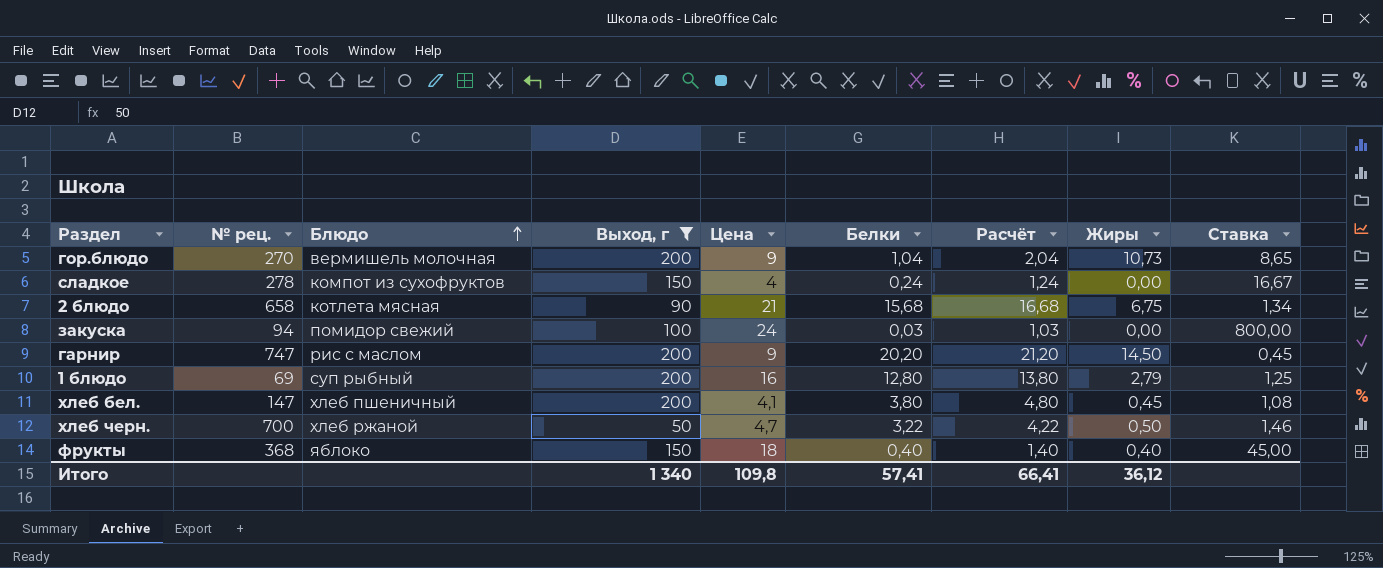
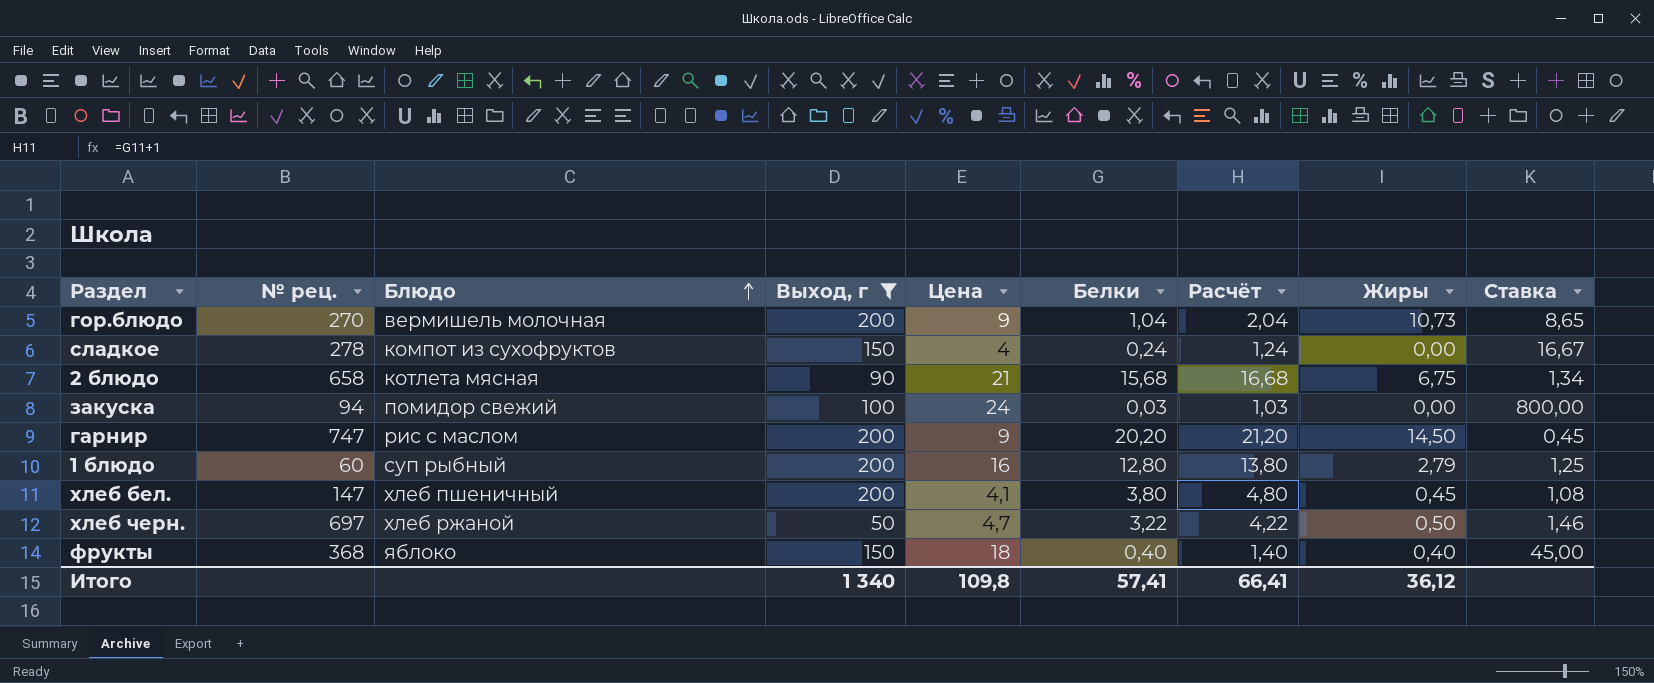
1 блюдо | № рец.: 69 -> 60
хлеб черн. | № рец.: 700 -> 697

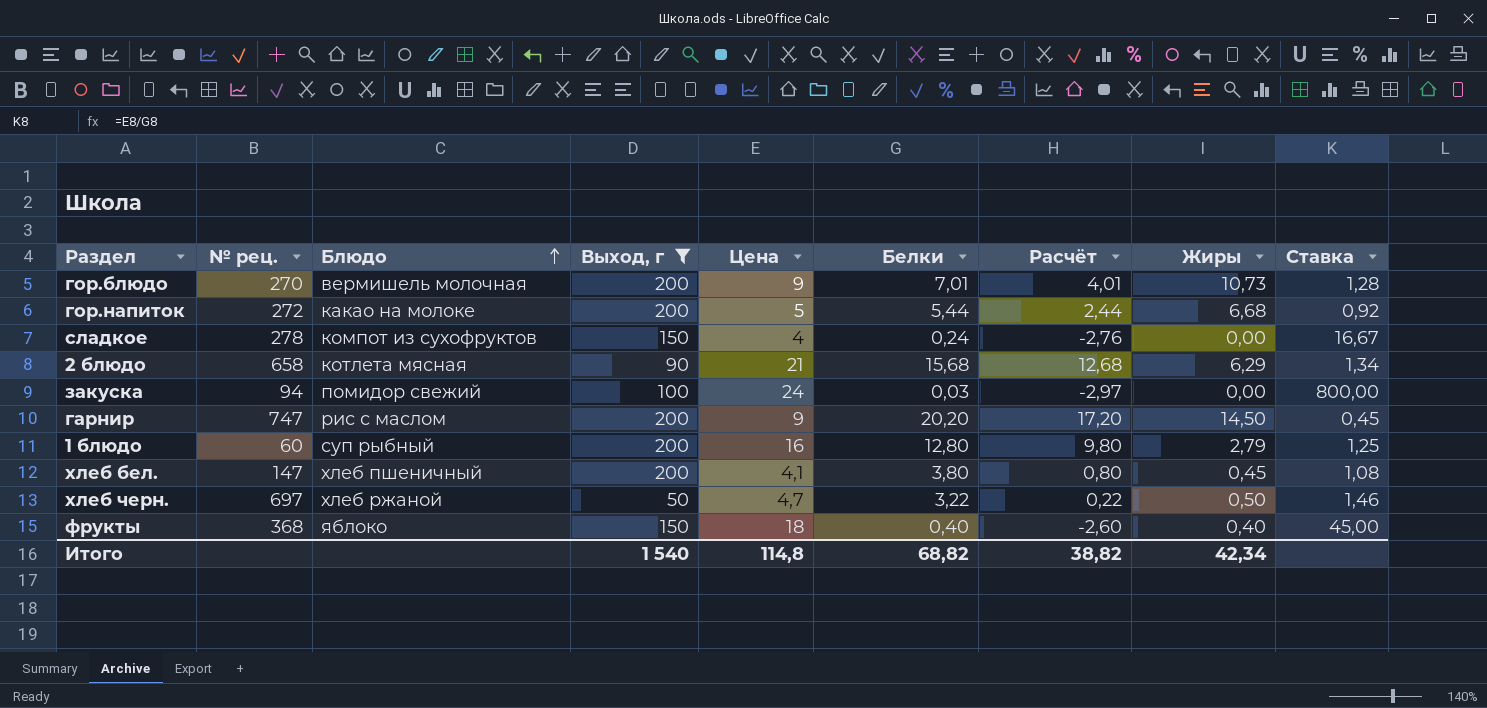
column Расчёт | formula: [Белки] + 1 -> [Белки] - 3
гор.блюдо | Белки: 1,04 -> 7,01
гор.блюдо | Ставка: 8,65 -> 1,28
row гор.напиток: none -> 272 | какао на молоке | 200 | 5 | 5,44 | 2,44 | 6,68 | 0,92
2 блюдо | Жиры: 6,75 -> 6,29
Итого | Выход, г: 1 340 -> 1 540
Итого | Цена: 109,8 -> 114,8
Итого | Белки: 57,41 -> 68,82
Итого | Расчёт: 66,41 -> 38,82
Итого | Жиры: 36,12 -> 42,34

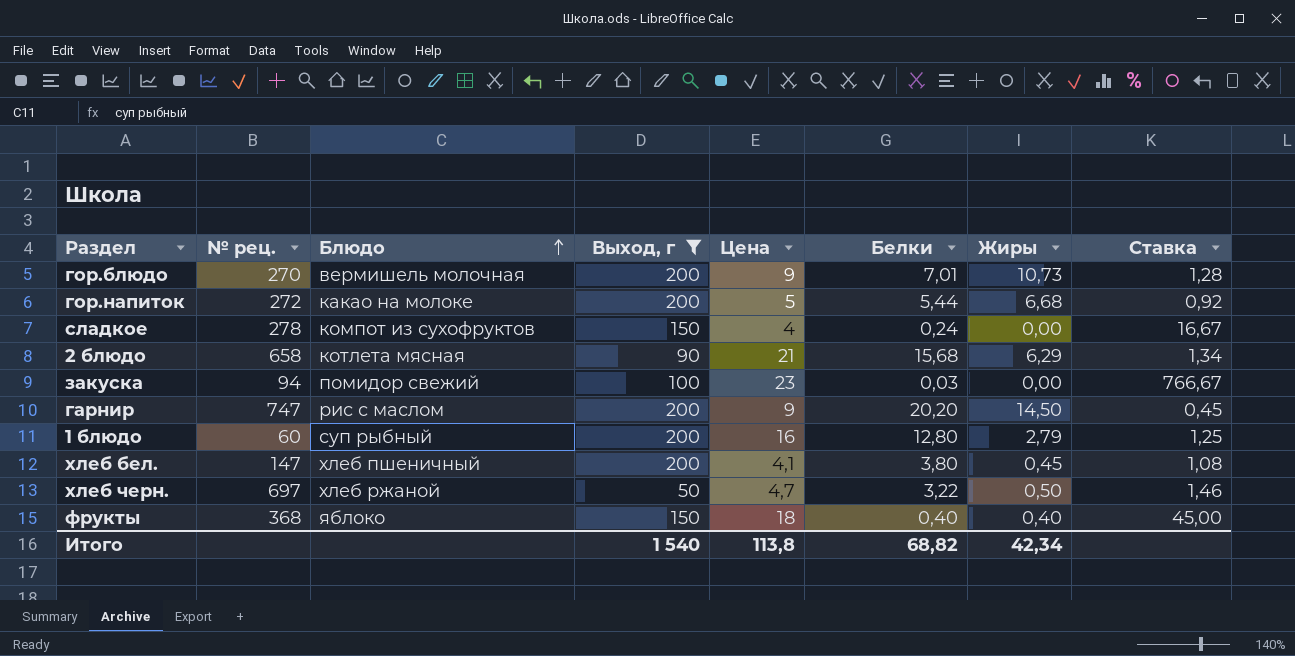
column Расчёт | formula: [Белки] - 3 -> none
закуска | Цена: 24 -> 23
закуска | Ставка: 800,00 -> 766,67
Итого | Цена: 114,8 -> 113,8

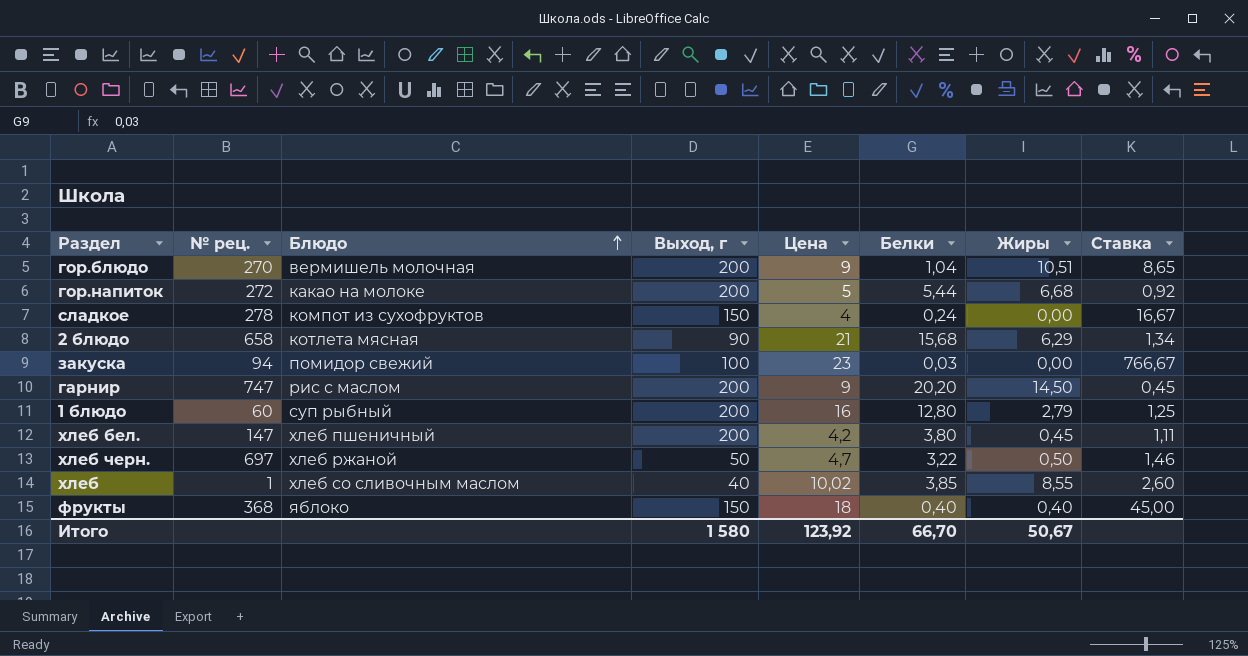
filter: Выход, г != 40 -> none
гор.блюдо | Белки: 7,01 -> 1,04
гор.блюдо | Жиры: 10,73 -> 10,51
гор.блюдо | Ставка: 1,28 -> 8,65
хлеб бел. | Цена: 4,1 -> 4,2
хлеб бел. | Ставка: 1,08 -> 1,11
Итого | Выход, г: 1 540 -> 1 580
Итого | Цена: 113,8 -> 123,92
Итого | Белки: 68,82 -> 66,70
Итого | Жиры: 42,34 -> 50,67

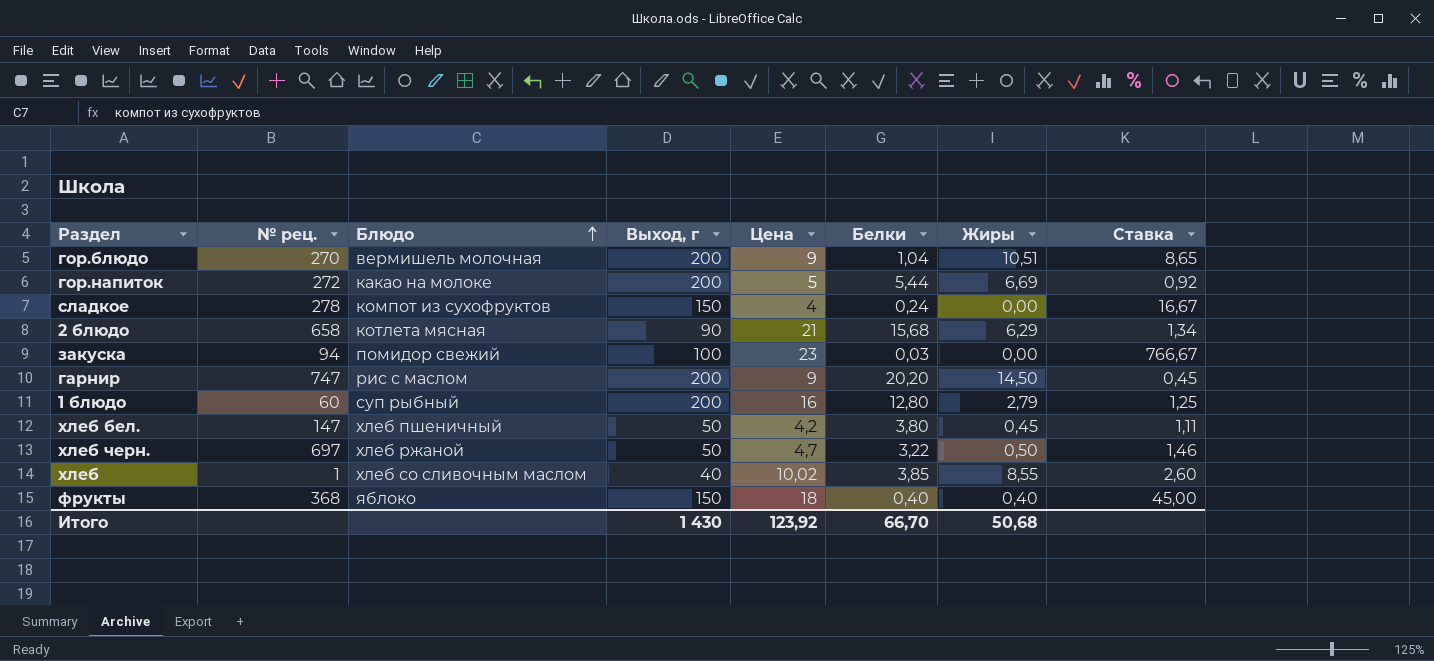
гор.напиток | Жиры: 6,68 -> 6,69
хлеб бел. | Выход, г: 200 -> 50
Итого | Выход, г: 1 580 -> 1 430
Итого | Жиры: 50,67 -> 50,68

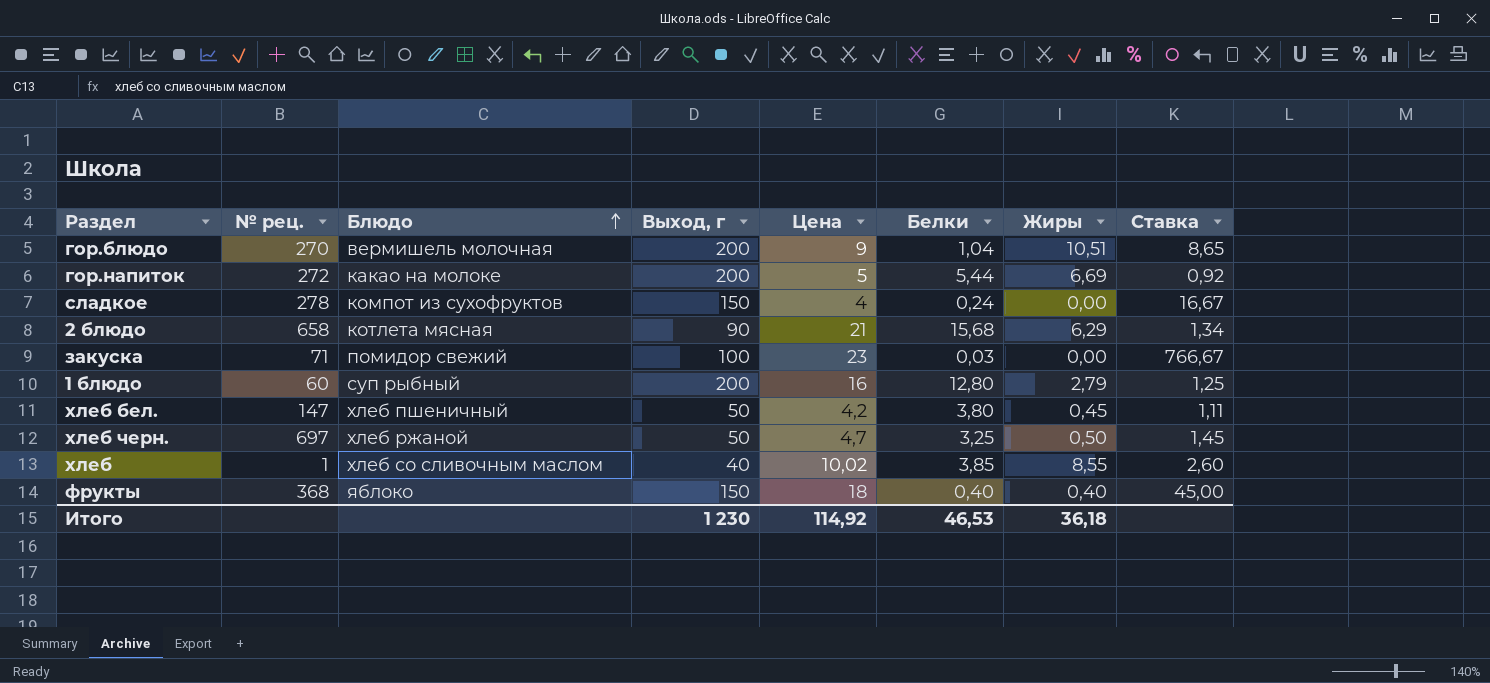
row гарнир: 747 | рис с маслом | 200 | 9 | 20,20 | 14,50 | 0,45 -> none
закуска | № рец.: 94 -> 71
хлеб черн. | Белки: 3,22 -> 3,25
хлеб черн. | Ставка: 1,46 -> 1,45
Итого | Выход, г: 1 430 -> 1 230
Итого | Цена: 123,92 -> 114,92
Итого | Белки: 66,70 -> 46,53
Итого | Жиры: 50,68 -> 36,18

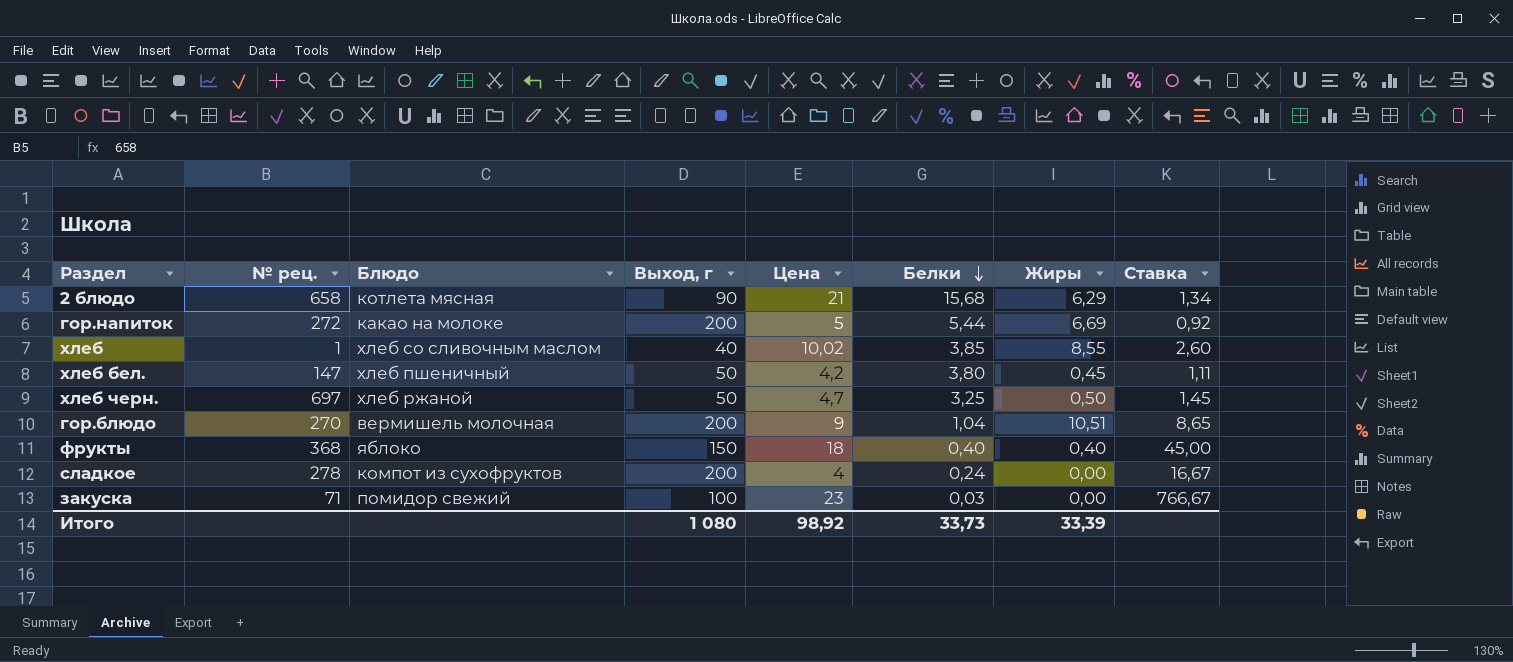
row order: Блюдо ascending -> Белки descending
row 1 блюдо: 60 | суп рыбный | 200 | 16 | 12,80 | 2,79 | 1,25 -> none
сладкое | Выход, г: 150 -> 200
Итого | Выход, г: 1 230 -> 1 080
Итого | Цена: 114,92 -> 98,92
Итого | Белки: 46,53 -> 33,73
Итого | Жиры: 36,18 -> 33,39

